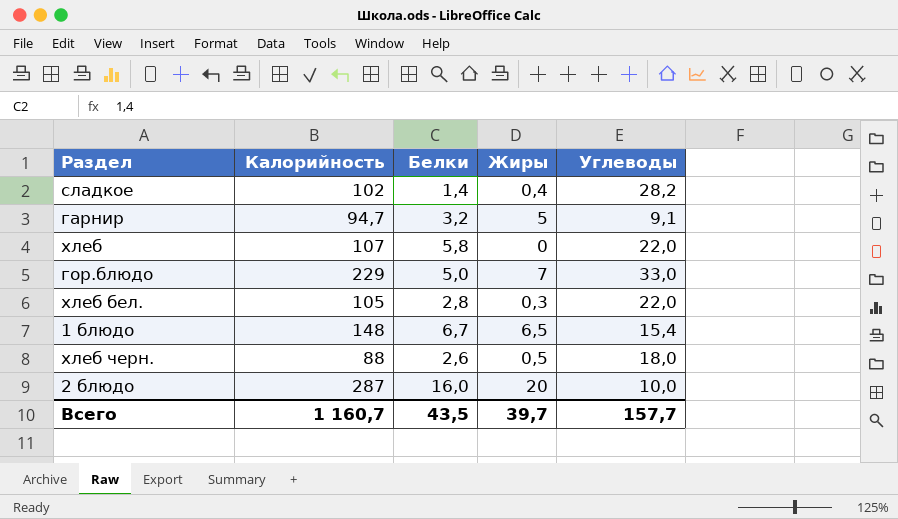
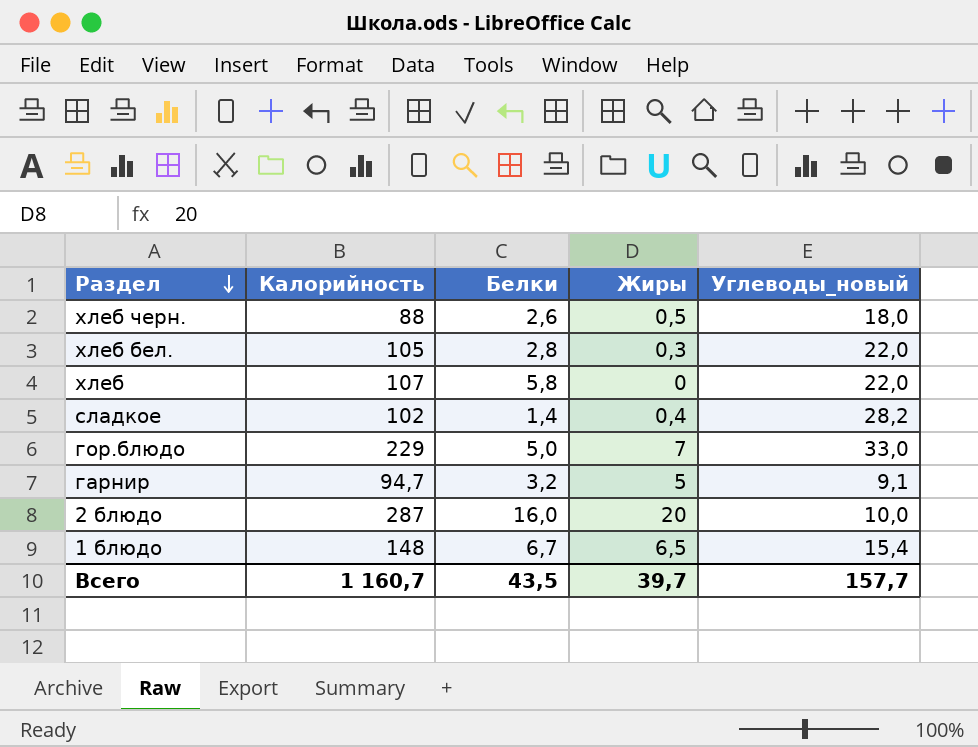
row order: none -> Раздел descending
column name: Углеводы -> Углеводы_новый

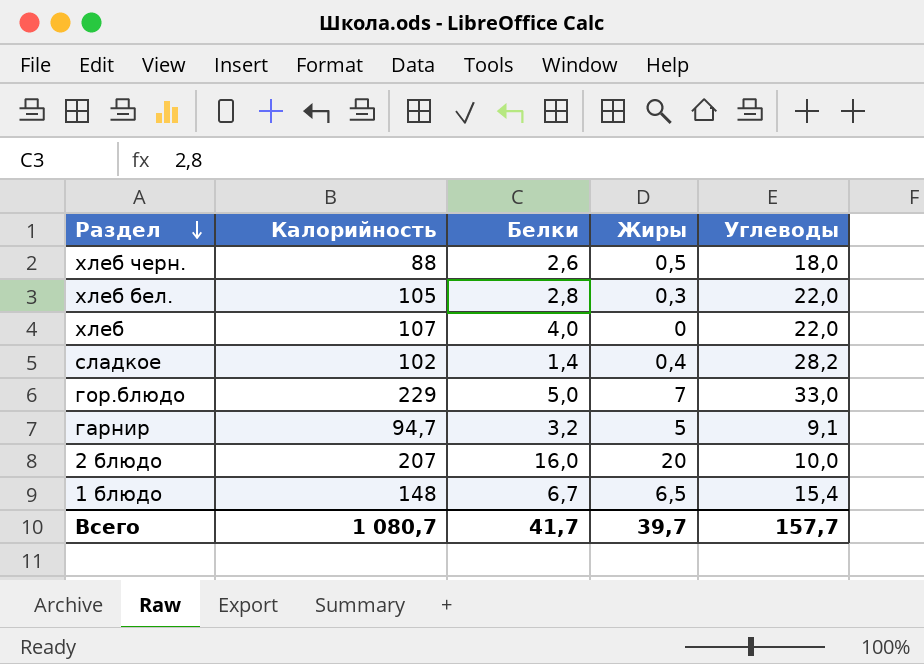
column name: Углеводы_новый -> Углеводы
хлеб | Белки: 5,8 -> 4,0
2 блюдо | Калорийность: 287 -> 207
Всего | Калорийность: 1 160,7 -> 1 080,7
Всего | Белки: 43,5 -> 41,7

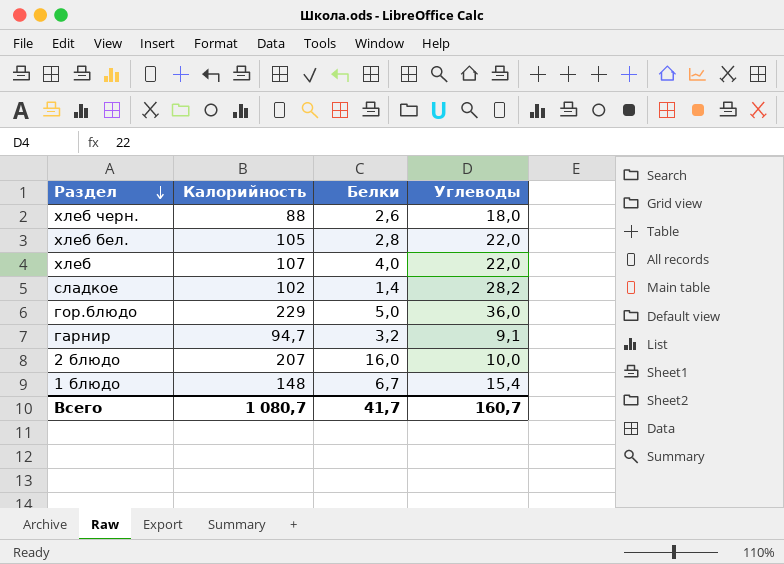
column Жиры | position: 4 -> none
гор.блюдо | Углеводы: 33,0 -> 36,0
Всего | Углеводы: 157,7 -> 160,7

